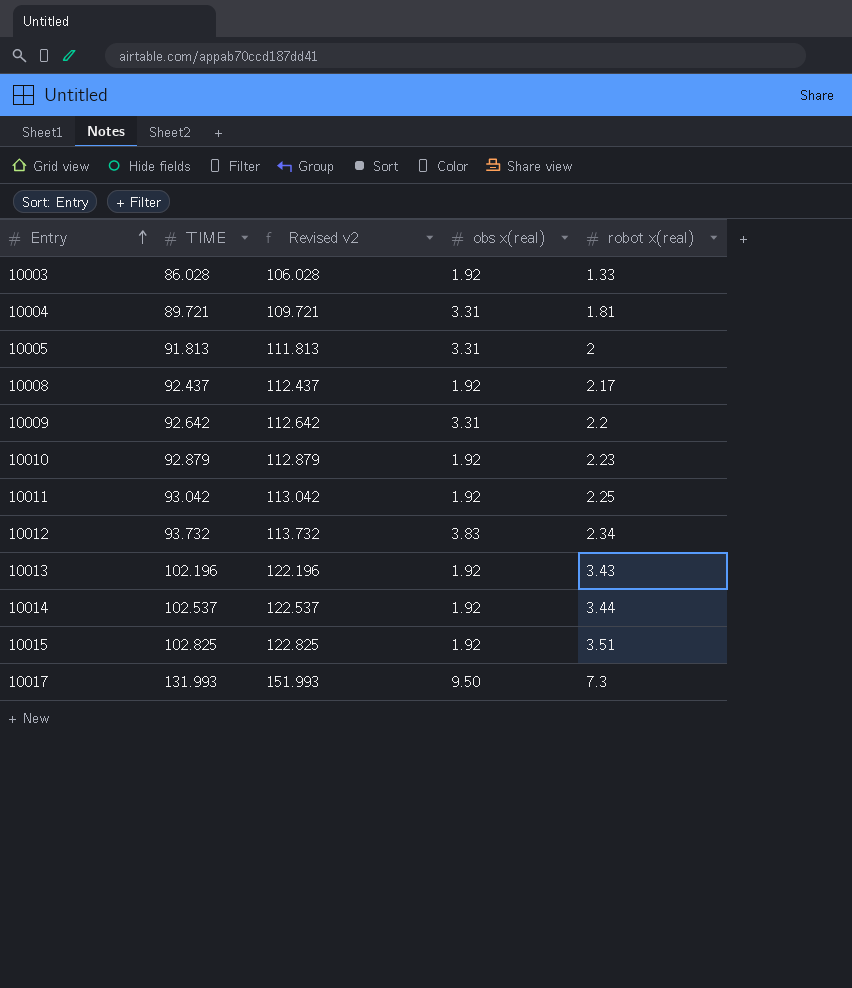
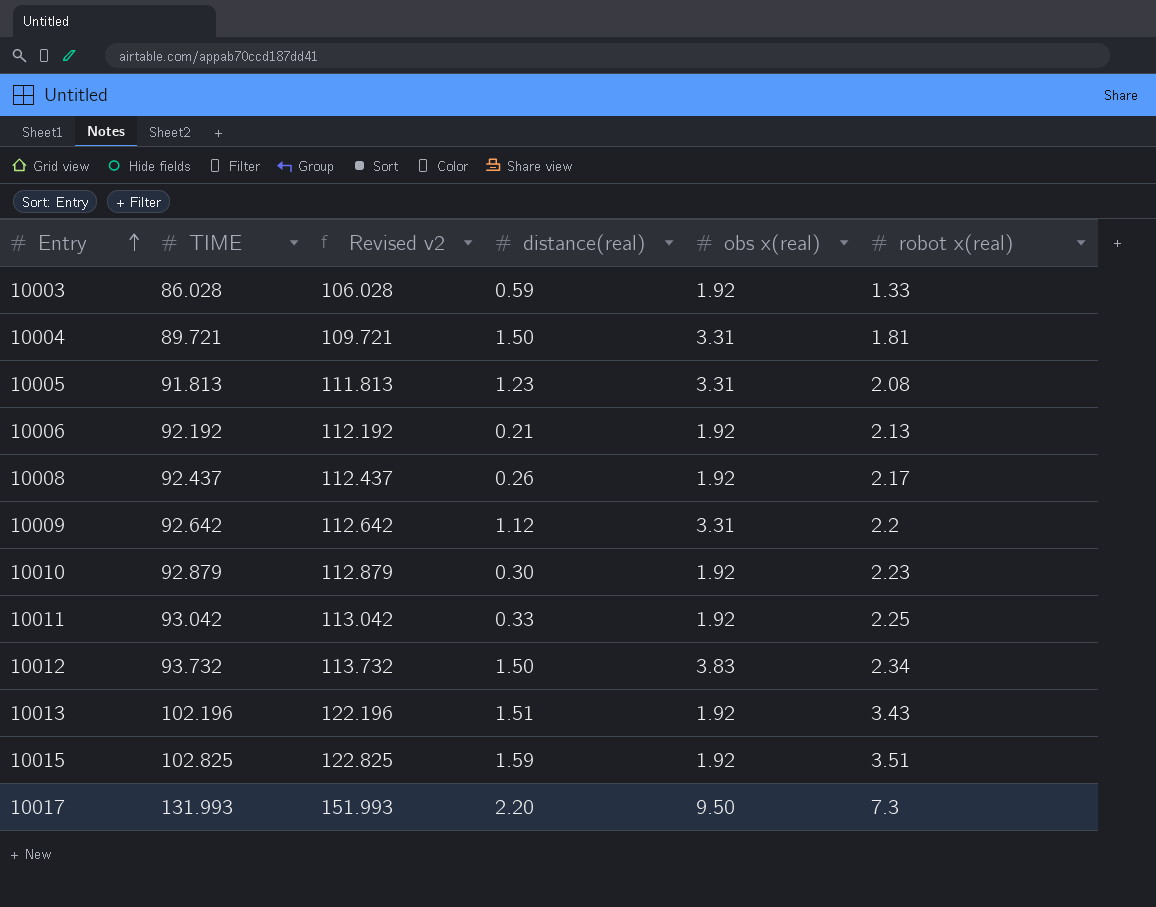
column distance(real) | position: none -> 4
row 10014: 102.537 | 122.537 | 1.92 | 3.44 -> none
10005 | robot x(real): 2 -> 2.08
row 10006: none -> 92.192 | 112.192 | 0.21 | 1.92 | 2.13

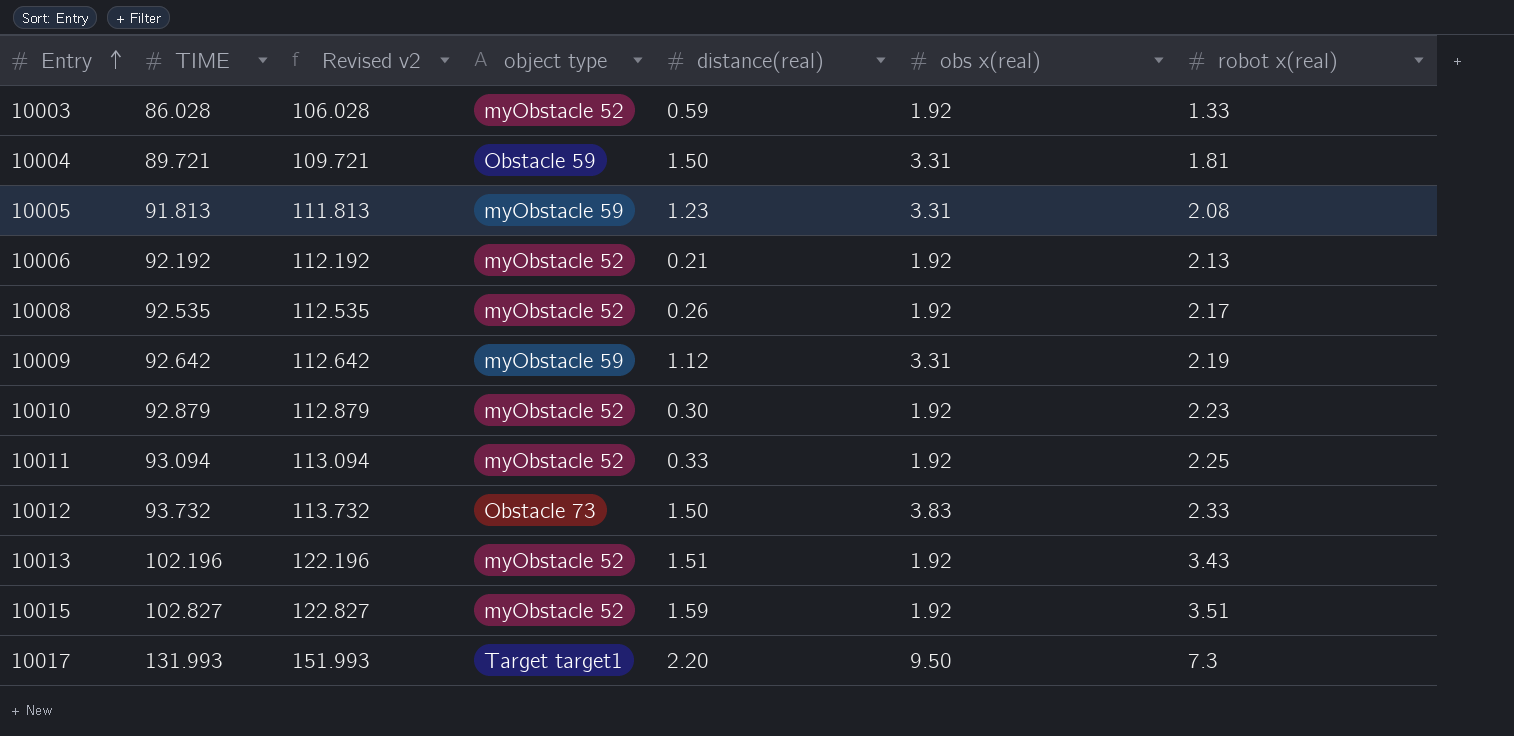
column object type | position: none -> 4
10008 | TIME: 92.437 -> 92.535
10008 | Revised v2: 112.437 -> 112.535
10009 | robot x(real): 2.2 -> 2.19
10011 | TIME: 93.042 -> 93.094
10011 | Revised v2: 113.042 -> 113.094
10012 | robot x(real): 2.34 -> 2.33
10015 | TIME: 102.825 -> 102.827
10015 | Revised v2: 122.825 -> 122.827

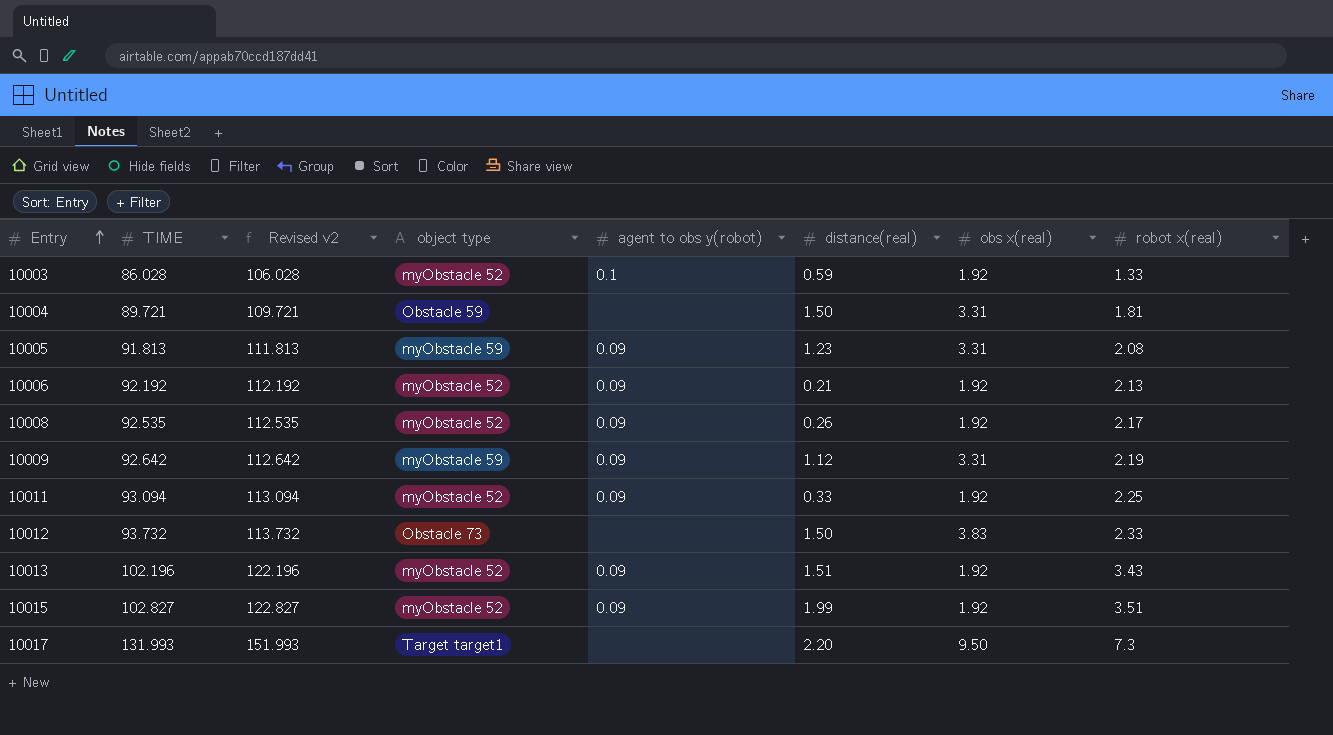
column agent to obs y(robot) | position: none -> 5
row 10010: 92.879 | 112.879 | myObstacle 52 | 0.30 | 1.92 | 2.23 -> none
10015 | distance(real): 1.59 -> 1.99

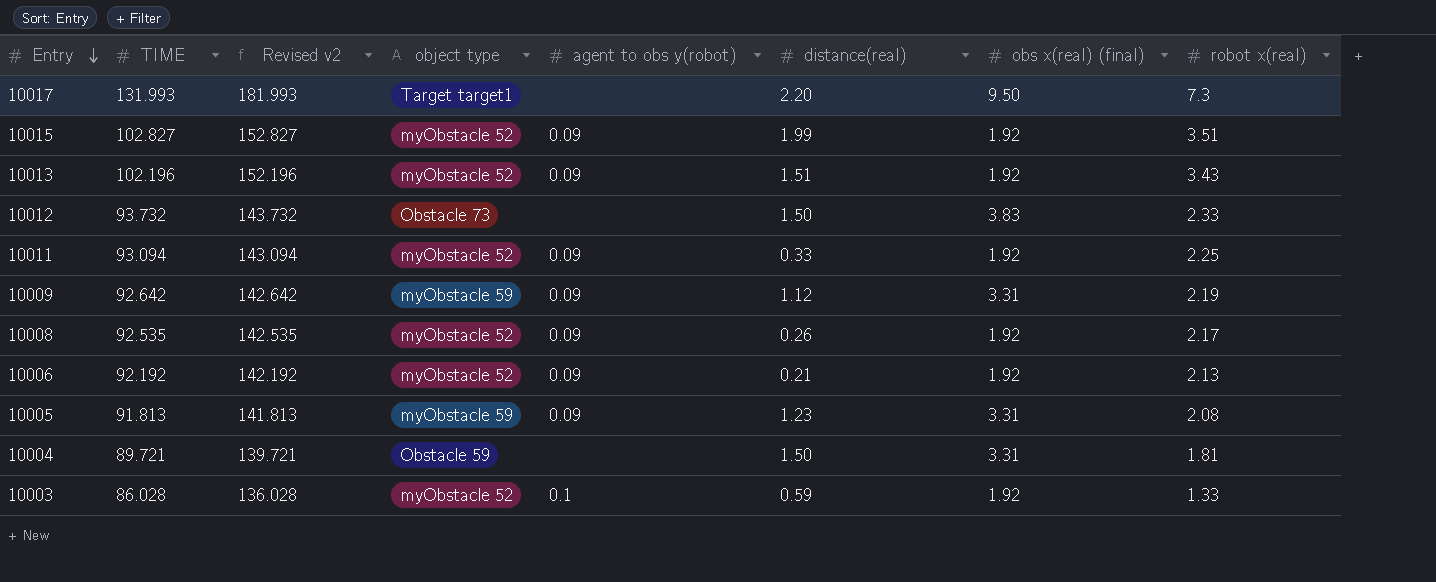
row order: Entry ascending -> Entry descending
column Revised v2 | formula: [TIME] + 20 -> [TIME] + 50
column name: obs x(real) -> obs x(real) (final)

